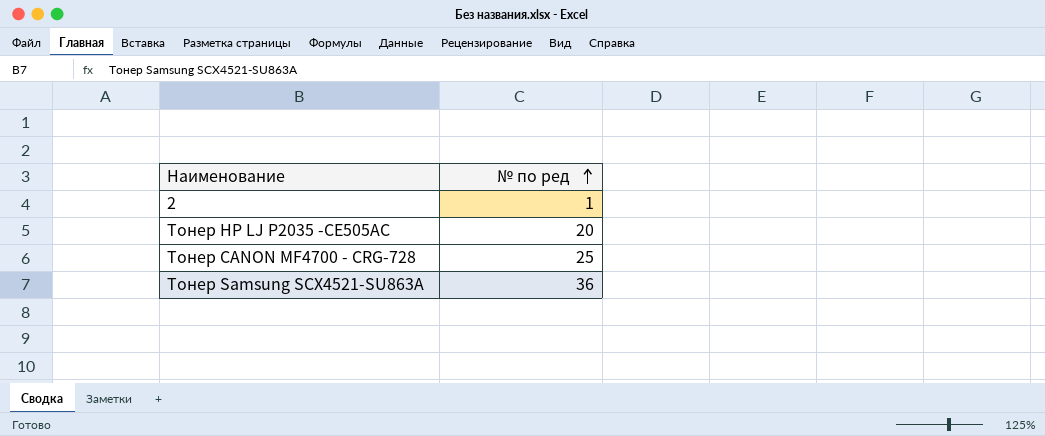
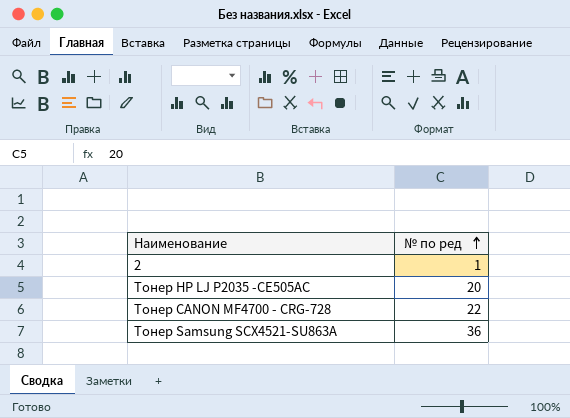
Тонер CANON MF4700 - CRG-728 | № по ред: 25 -> 22

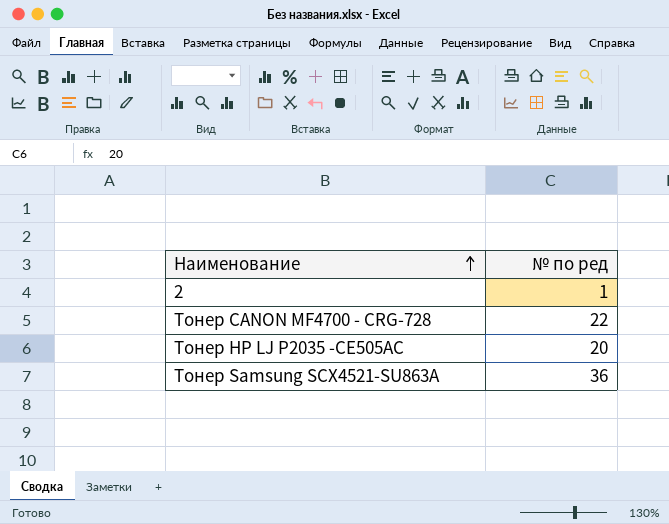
row order: № по ред ascending -> Наименование ascending

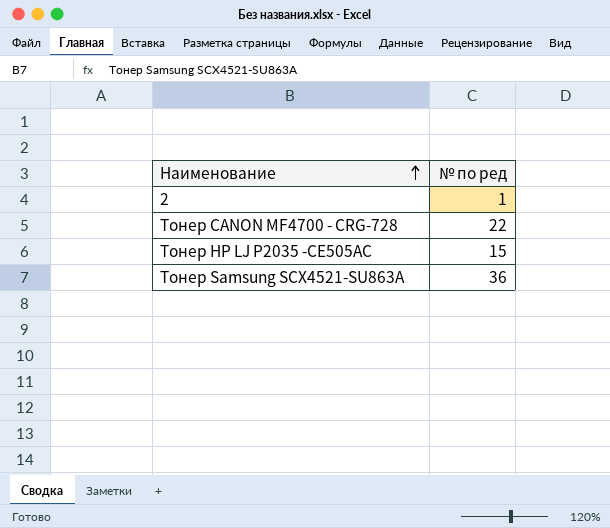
Тонер HP LJ P2035 -CE505AC | № по ред: 20 -> 15

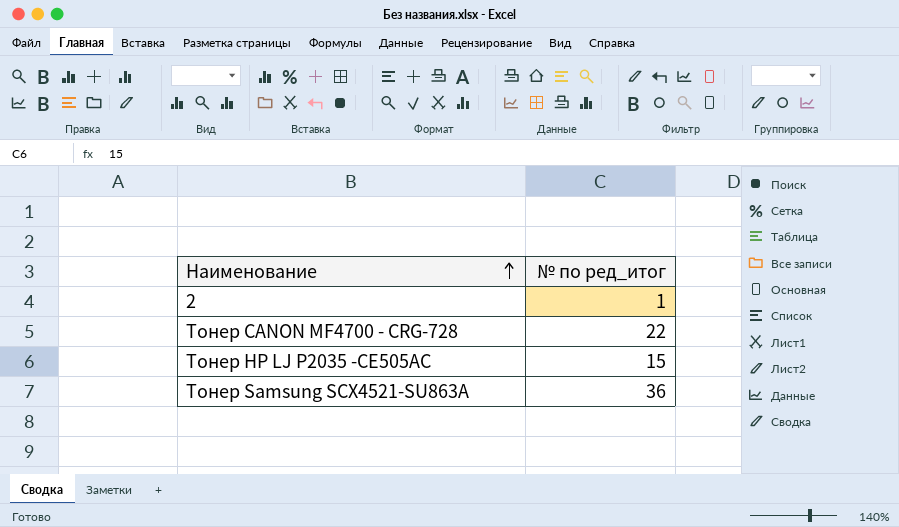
column name: № по ред -> № по ред_итог

